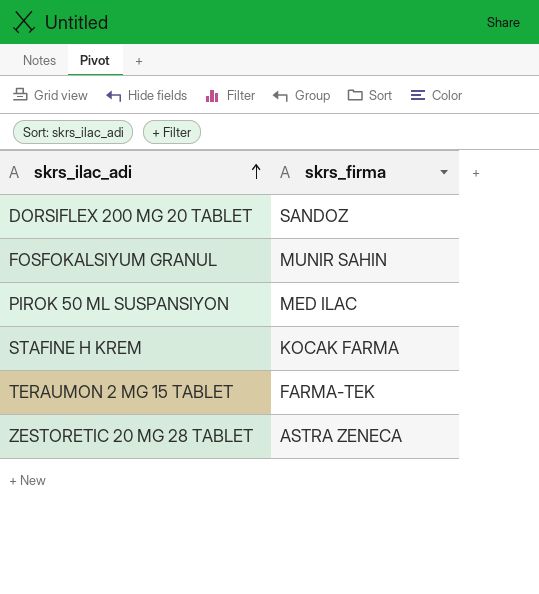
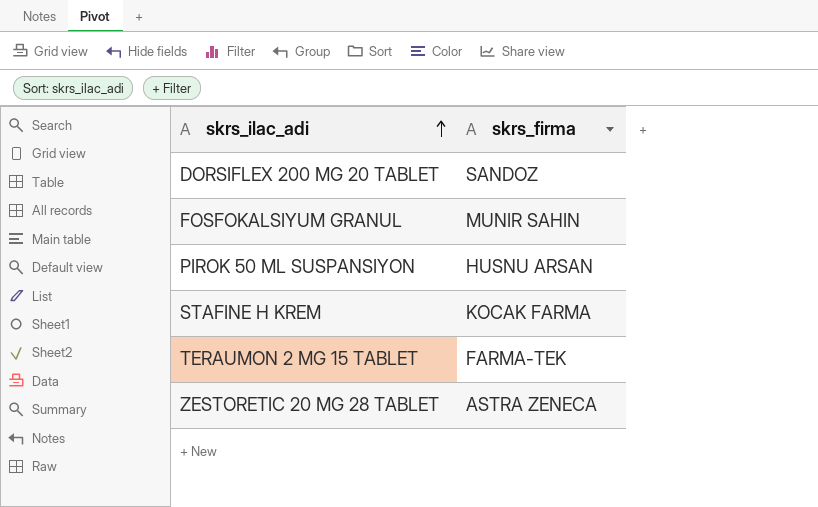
PIROK 50 ML SUSPANSIYON | skrs_firma: MED ILAC -> HUSNU ARSAN

